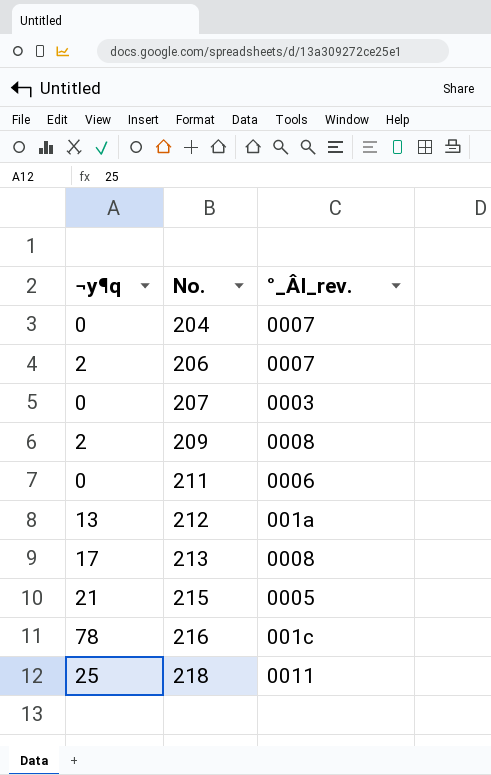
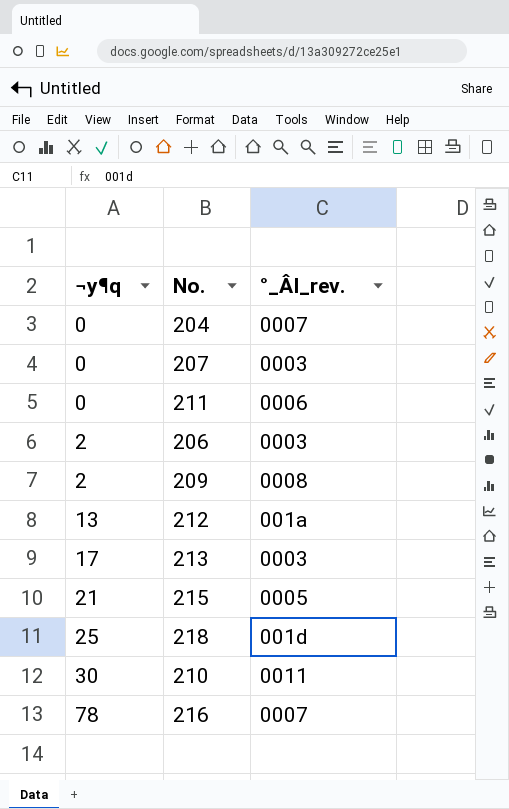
row order: No. ascending -> ¬y¶q ascending
206 | °_ÂI_rev.: 0007 -> 0003
213 | °_ÂI_rev.: 0008 -> 0003
218 | °_ÂI_rev.: 0011 -> 001d
row 210: none -> 30 | 0011
216 | °_ÂI_rev.: 001c -> 0007

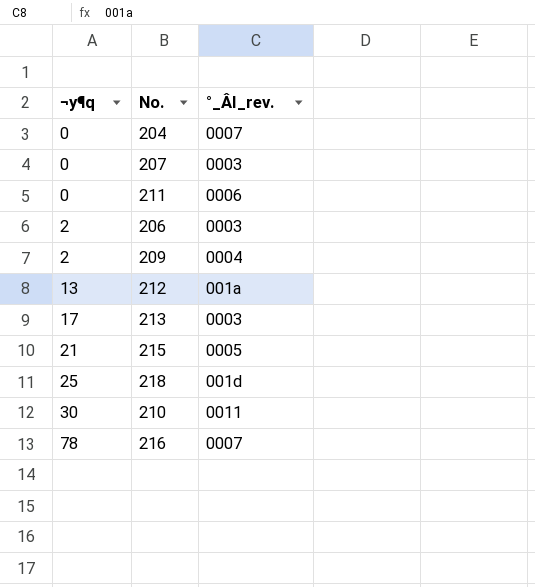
209 | °_ÂI_rev.: 0008 -> 0004

